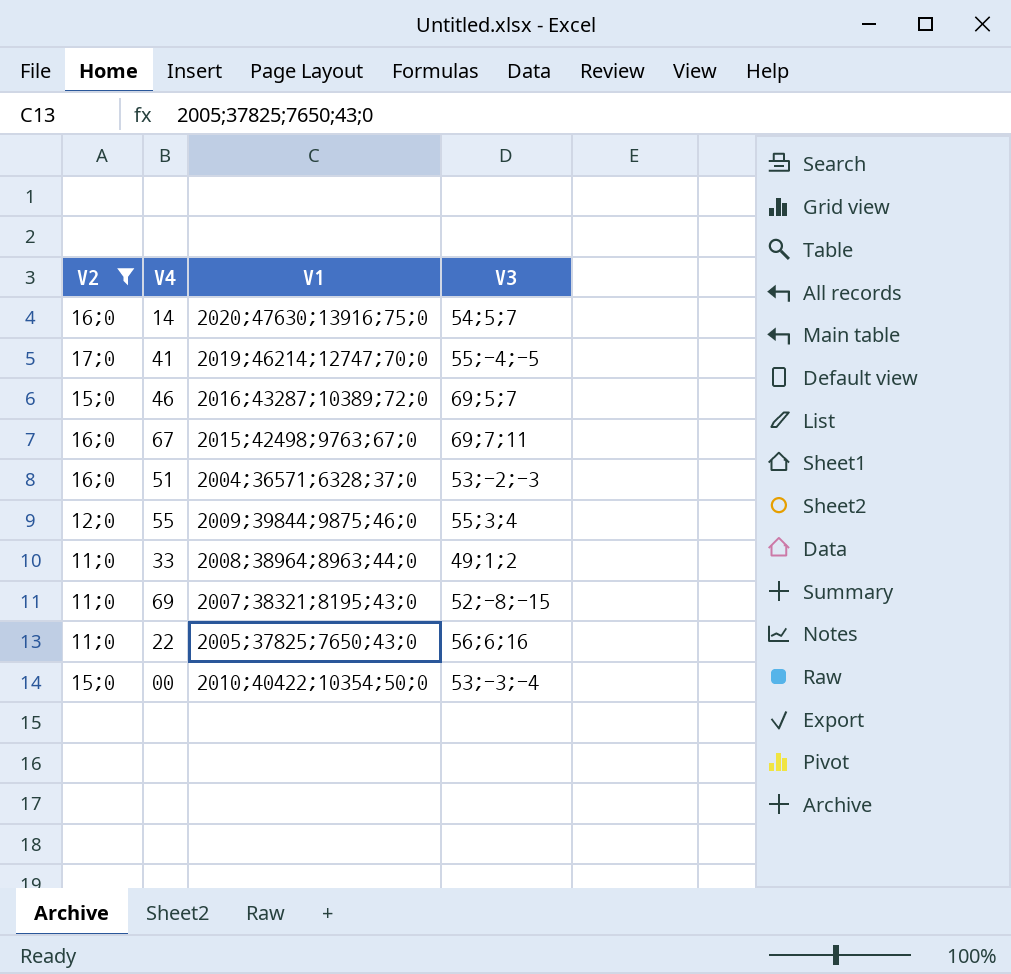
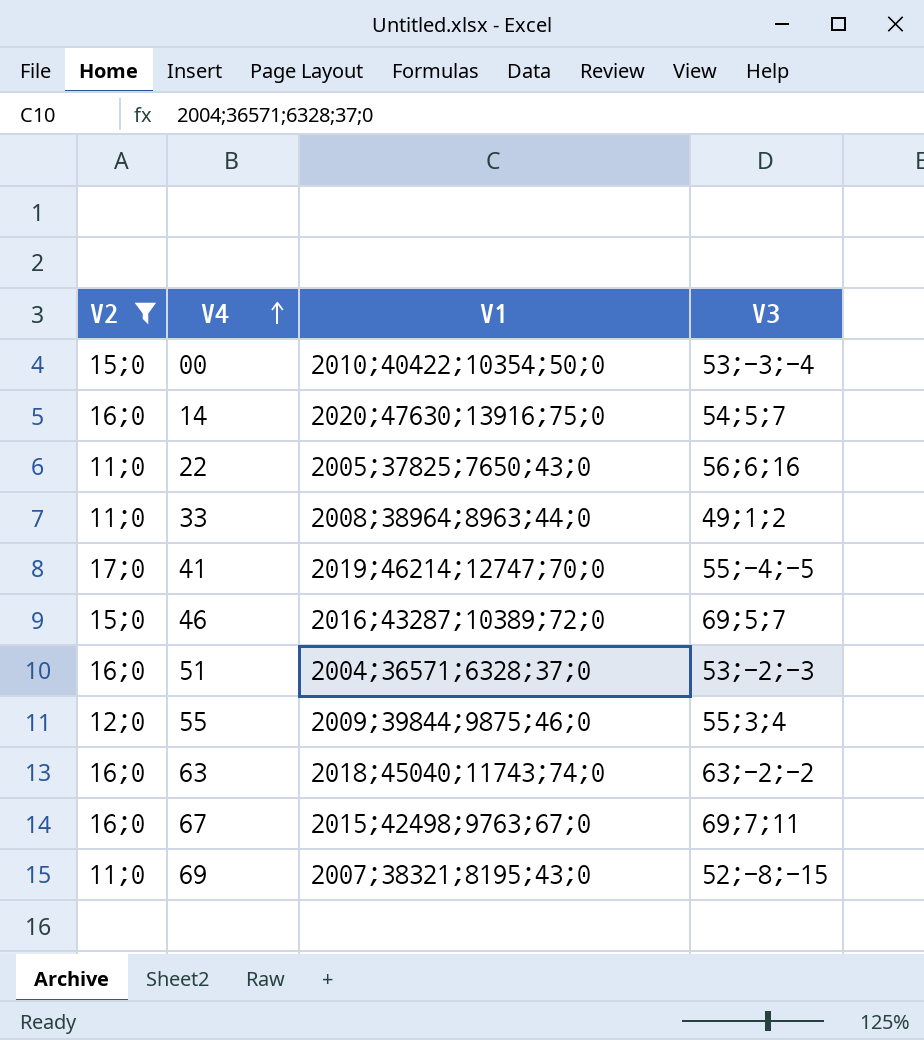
row order: none -> V4 ascending
row 63: none -> 16;0 | 2018;45040;11743;74;0 | 63;-2;-2

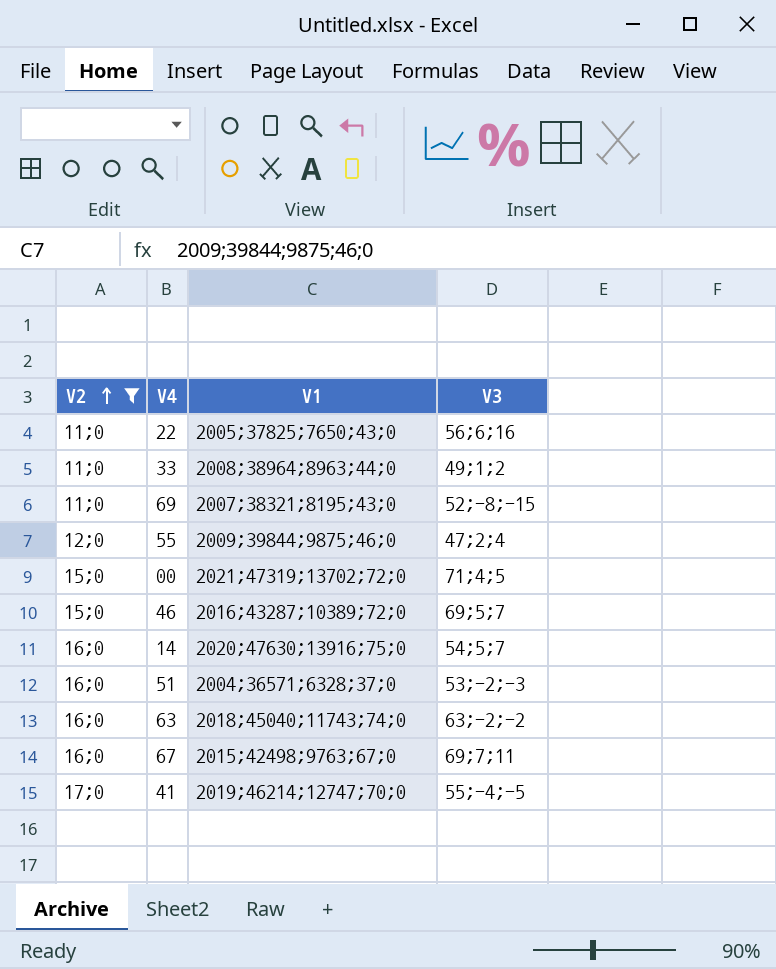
row order: V4 ascending -> V2 ascending
55 | V3: 55;3;4 -> 47;2;4
00 | V1: 2010;40422;10354;50;0 -> 2021;47319;13702;72;0
00 | V3: 53;-3;-4 -> 71;4;5

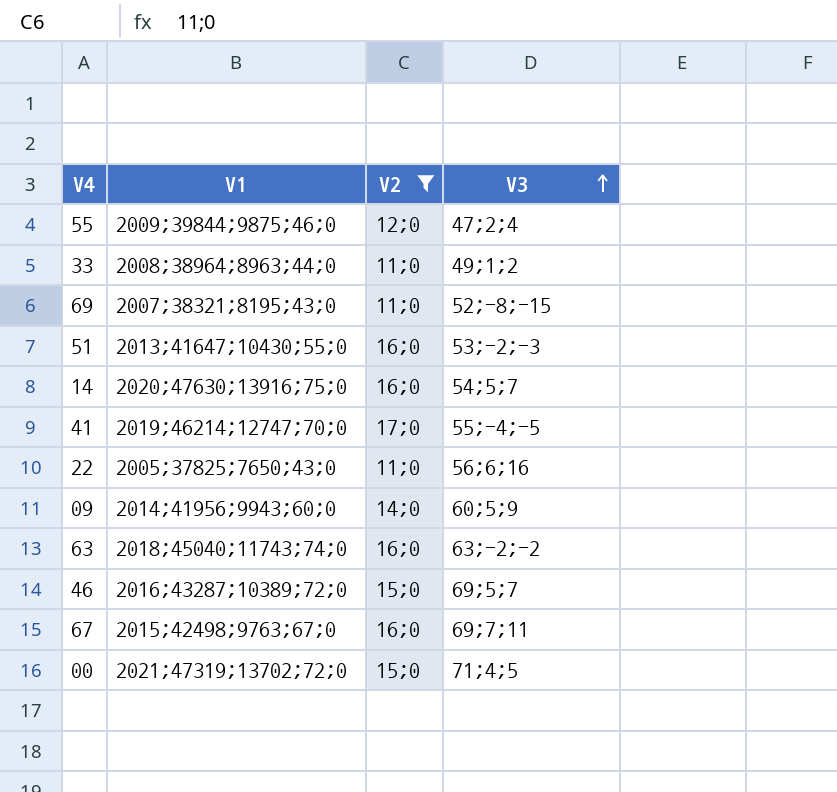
row order: V2 ascending -> V3 ascending
column V2 | position: 1 -> 3
51 | V1: 2004;36571;6328;37;0 -> 2013;41647;10430;55;0
row 09: none -> 2014;41956;9943;60;0 | 14;0 | 60;5;9

